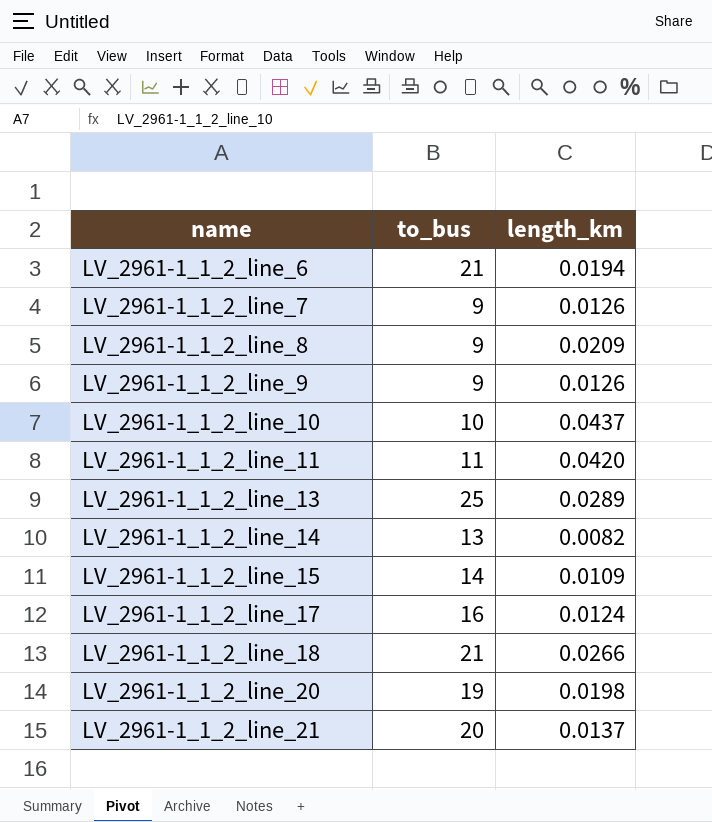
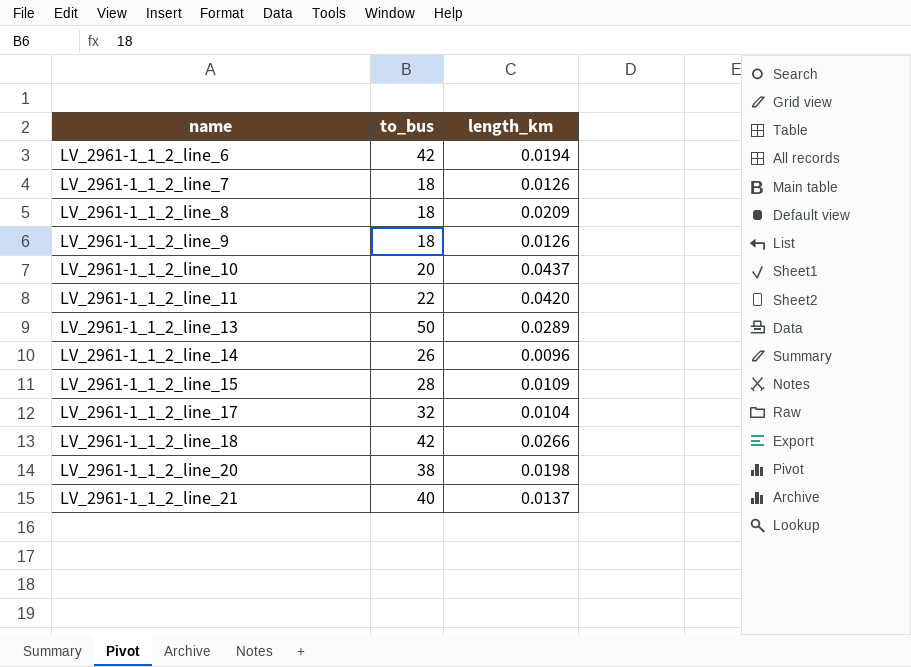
LV_2961-1_1_2_line_6 | to_bus: 21 -> 42
LV_2961-1_1_2_line_7 | to_bus: 9 -> 18
LV_2961-1_1_2_line_8 | to_bus: 9 -> 18
LV_2961-1_1_2_line_9 | to_bus: 9 -> 18
LV_2961-1_1_2_line_10 | to_bus: 10 -> 20
LV_2961-1_1_2_line_11 | to_bus: 11 -> 22
LV_2961-1_1_2_line_13 | to_bus: 25 -> 50
LV_2961-1_1_2_line_14 | to_bus: 13 -> 26
LV_2961-1_1_2_line_14 | length_km: 0.0082 -> 0.0096
LV_2961-1_1_2_line_15 | to_bus: 14 -> 28
LV_2961-1_1_2_line_17 | to_bus: 16 -> 32
LV_2961-1_1_2_line_17 | length_km: 0.0124 -> 0.0104
LV_2961-1_1_2_line_18 | to_bus: 21 -> 42
LV_2961-1_1_2_line_20 | to_bus: 19 -> 38
LV_2961-1_1_2_line_21 | to_bus: 20 -> 40

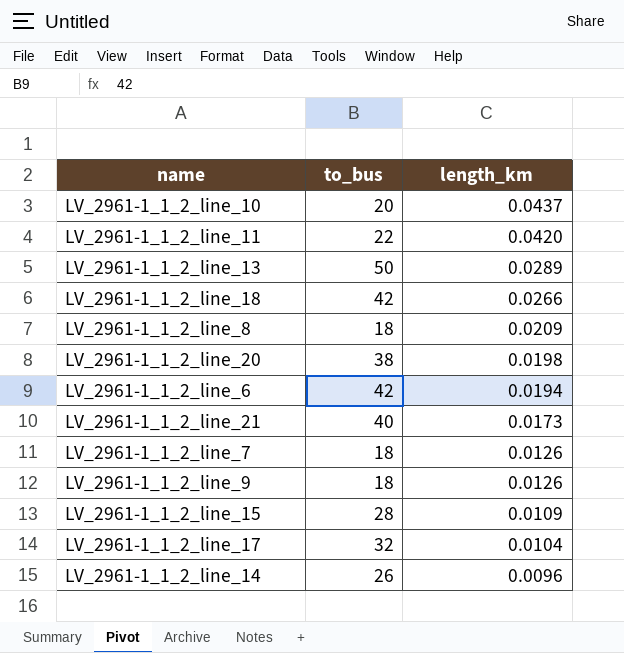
row order: name ascending -> length_km descending
LV_2961-1_1_2_line_21 | length_km: 0.0137 -> 0.0173

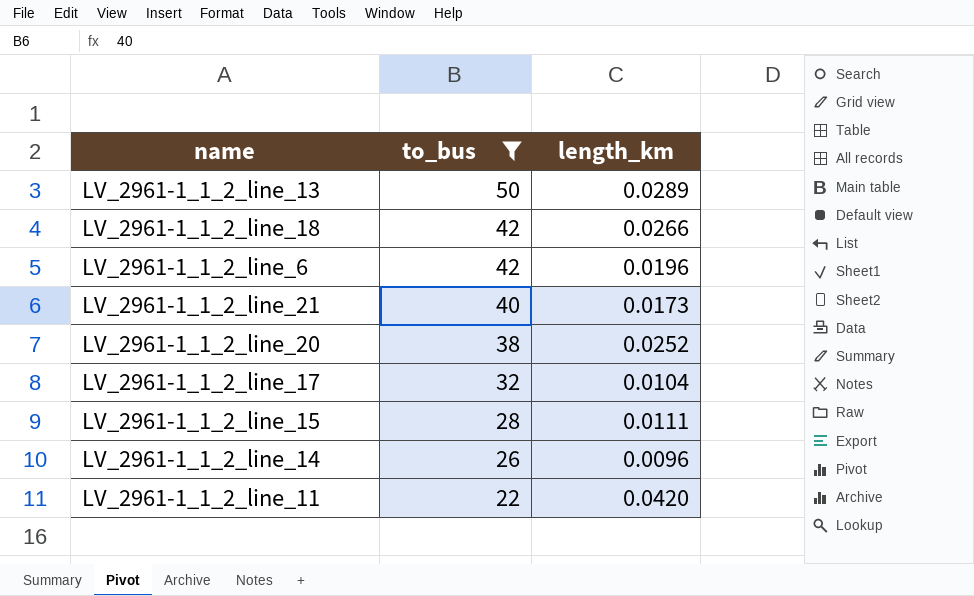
filter: none -> to_bus >= 22
row order: length_km descending -> to_bus descending
LV_2961-1_1_2_line_6 | length_km: 0.0194 -> 0.0196
LV_2961-1_1_2_line_20 | length_km: 0.0198 -> 0.0252
LV_2961-1_1_2_line_15 | length_km: 0.0109 -> 0.0111

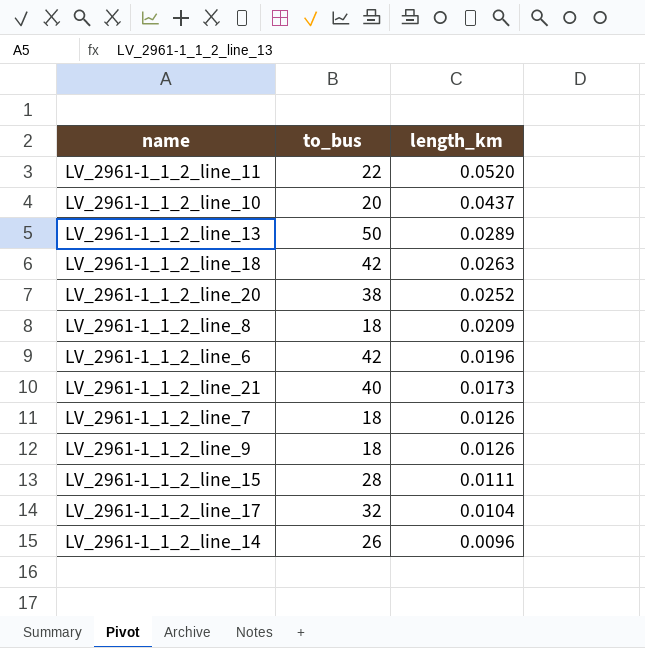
filter: to_bus >= 22 -> none
row order: to_bus descending -> length_km descending
LV_2961-1_1_2_line_11 | length_km: 0.0420 -> 0.0520
LV_2961-1_1_2_line_18 | length_km: 0.0266 -> 0.0263

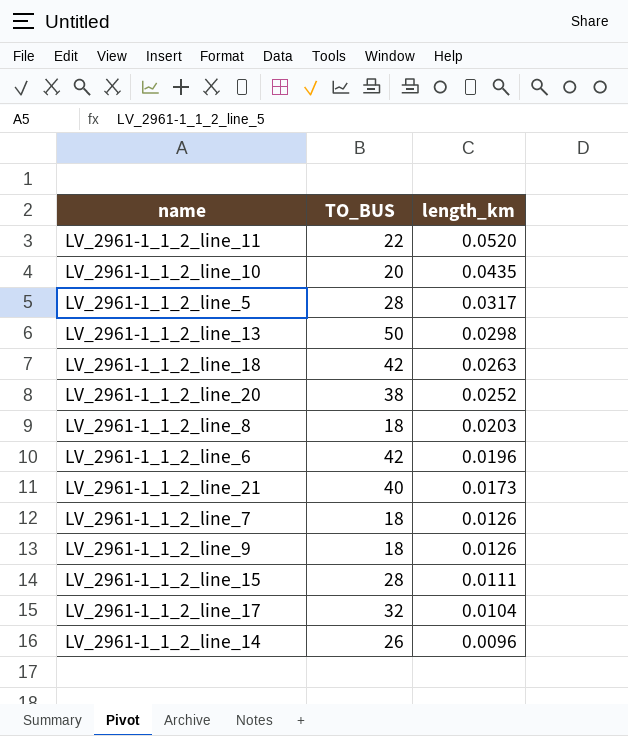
column name: to_bus -> TO_BUS
LV_2961-1_1_2_line_10 | length_km: 0.0437 -> 0.0435
row LV_2961-1_1_2_line_5: none -> 28 | 0.0317
LV_2961-1_1_2_line_13 | length_km: 0.0289 -> 0.0298
LV_2961-1_1_2_line_8 | length_km: 0.0209 -> 0.0203

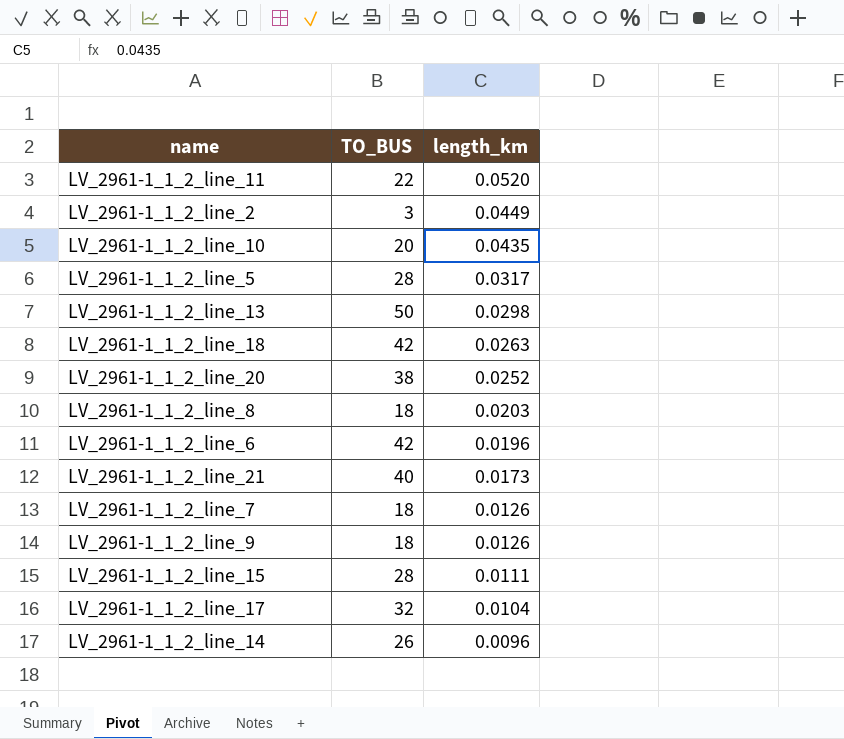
row LV_2961-1_1_2_line_2: none -> 3 | 0.0449

